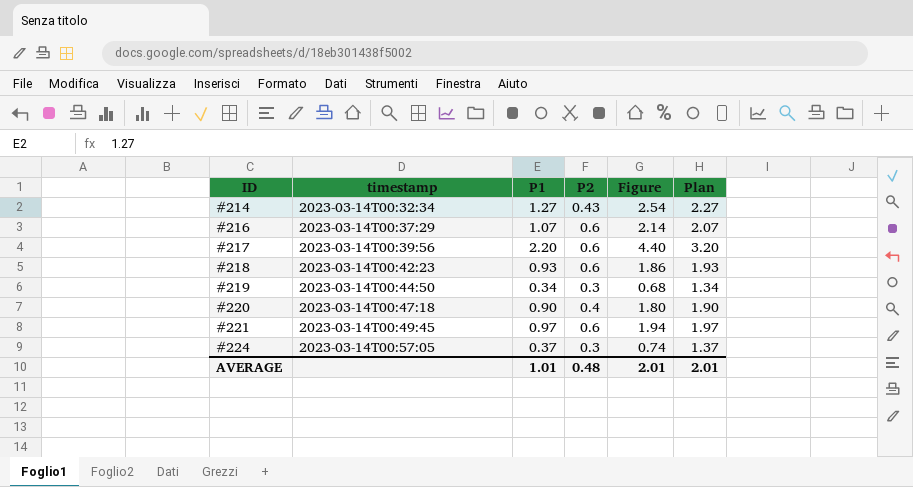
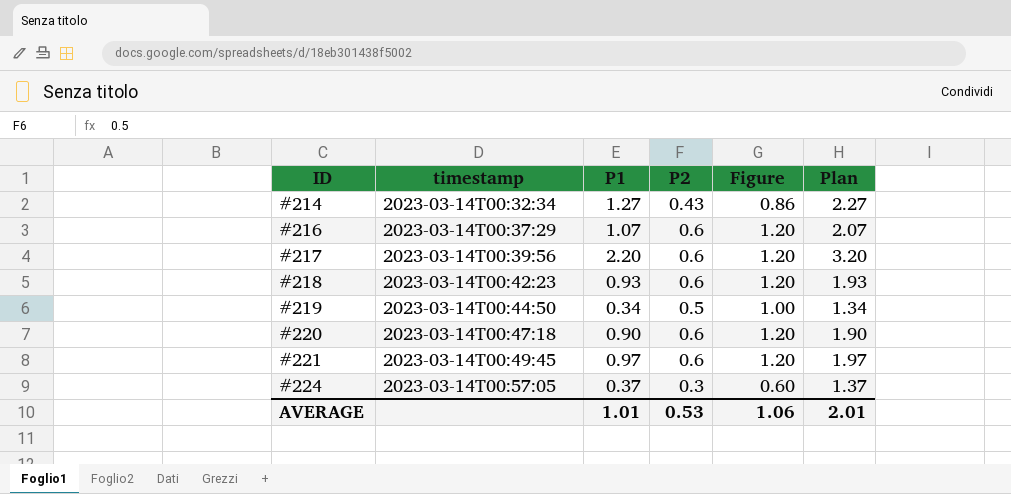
column Figure | formula: [P1] * 2 -> [P2] * 2
#219 | P2: 0.3 -> 0.5
#220 | P2: 0.4 -> 0.6
AVERAGE | P2: 0.48 -> 0.53
AVERAGE | Figure: 2.01 -> 1.06

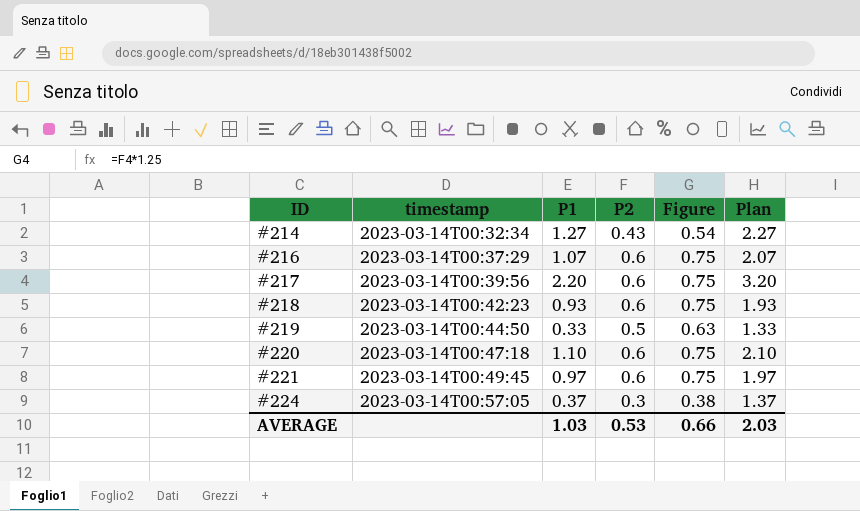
column Figure | formula: [P2] * 2 -> [P2] * 1.25
#219 | P1: 0.34 -> 0.33
#219 | Plan: 1.34 -> 1.33
#220 | P1: 0.90 -> 1.10
#220 | Plan: 1.90 -> 2.10
AVERAGE | P1: 1.01 -> 1.03
AVERAGE | Figure: 1.06 -> 0.66
AVERAGE | Plan: 2.01 -> 2.03

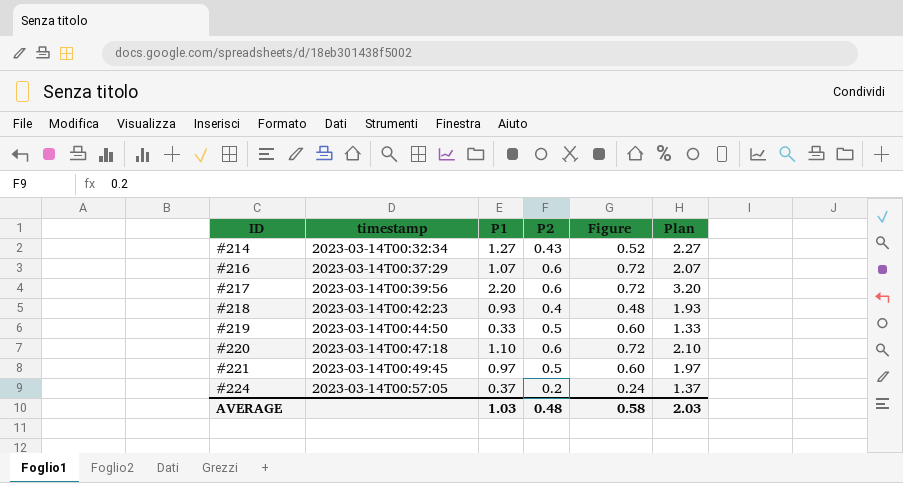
column Figure | formula: [P2] * 1.25 -> [P2] * 1.2
#218 | P2: 0.6 -> 0.4
#221 | P2: 0.6 -> 0.5
#224 | P2: 0.3 -> 0.2
AVERAGE | P2: 0.53 -> 0.48
AVERAGE | Figure: 0.66 -> 0.58

